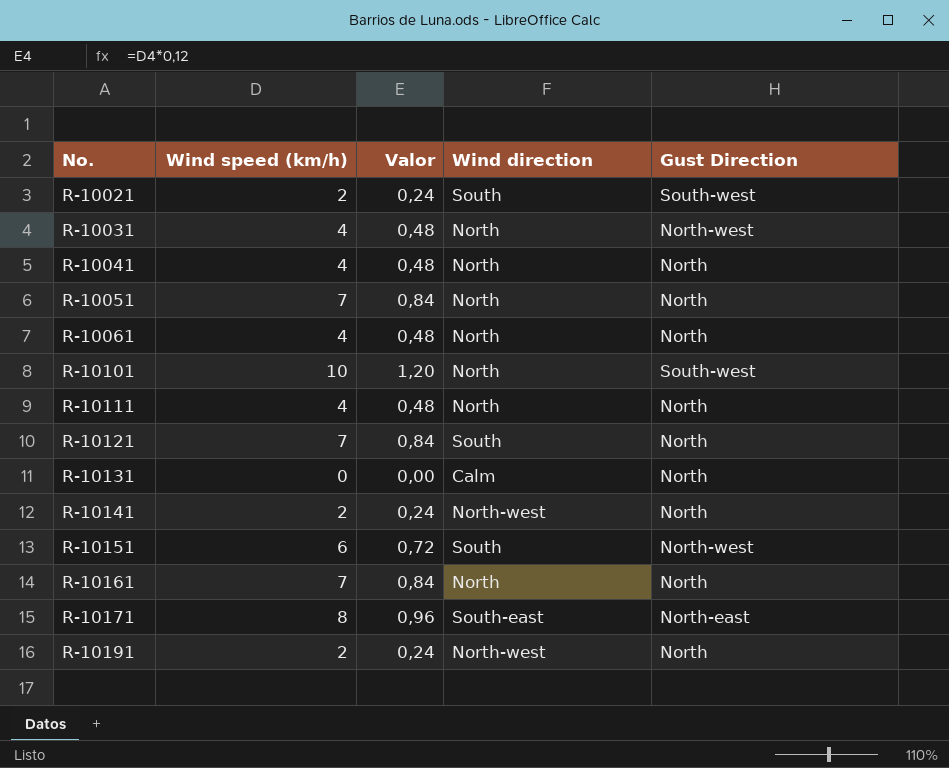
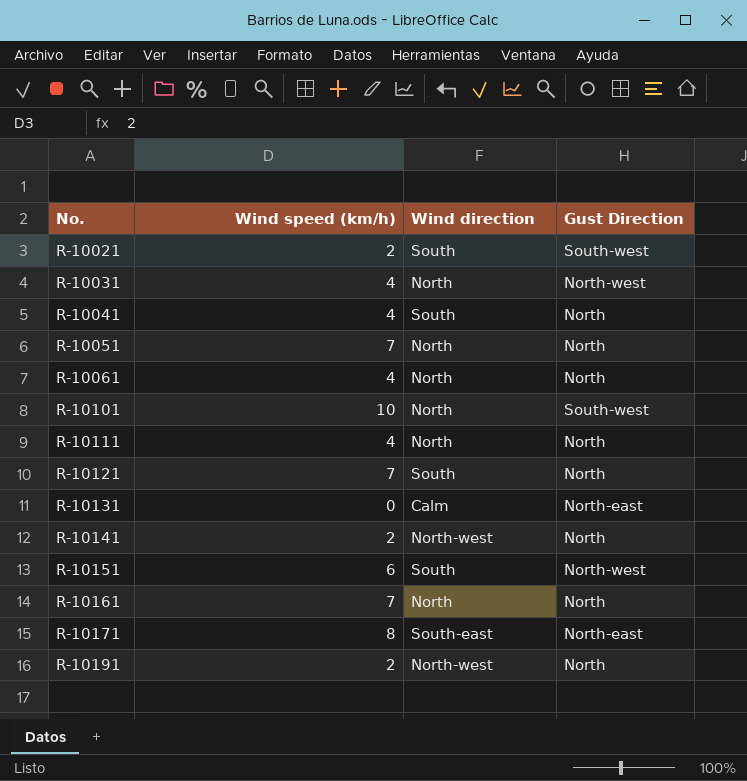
column Valor | formula: [Wind speed (km/h)] * 0,12 -> none
R-10041 | Wind direction: North -> South
R-10131 | Gust Direction: North -> North-east

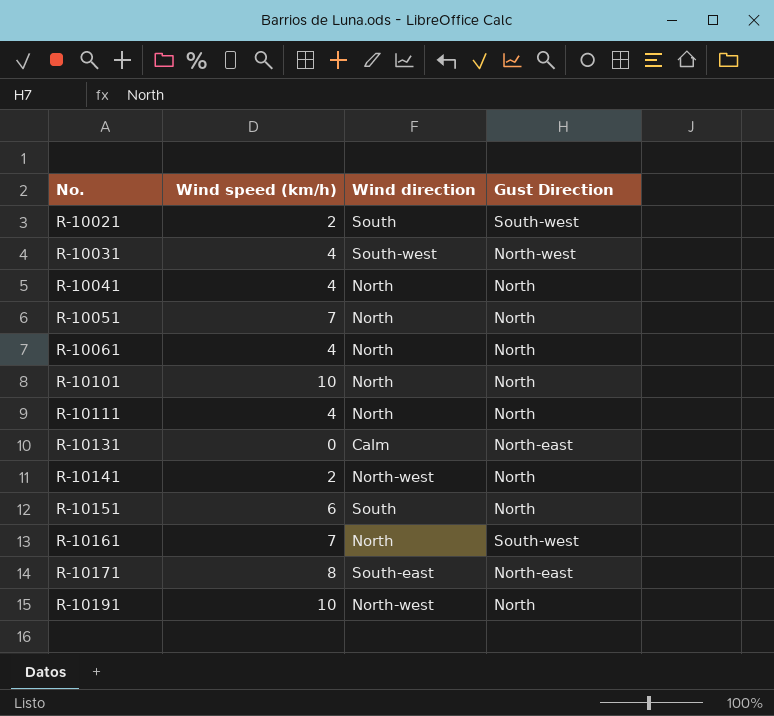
row R-10121: 7 | South | North -> none
R-10031 | Wind direction: North -> South-west
R-10041 | Wind direction: South -> North
R-10101 | Gust Direction: South-west -> North
R-10151 | Gust Direction: North-west -> North
R-10161 | Gust Direction: North -> South-west
R-10191 | Wind speed (km/h): 2 -> 10

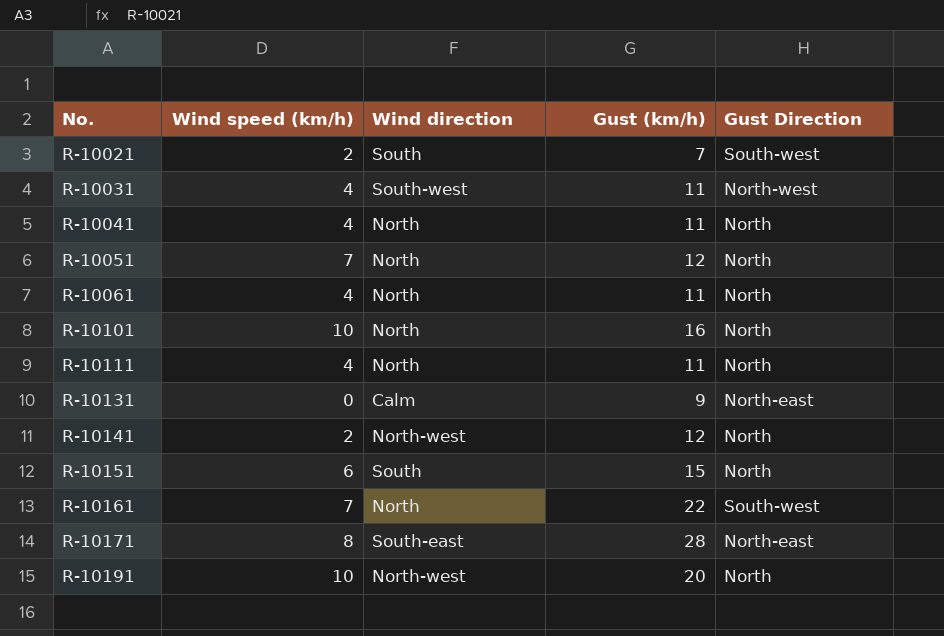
column Gust (km/h) | position: none -> 4

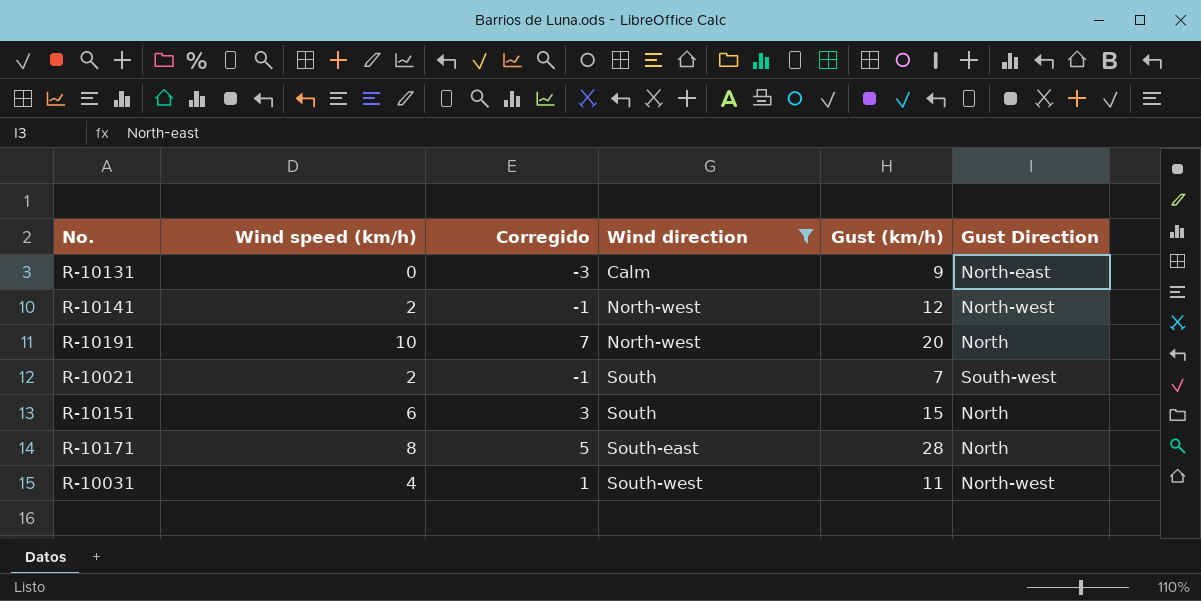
filter: none -> Wind direction != North
row order: No. ascending -> Wind direction ascending
column Corregido | formula: none -> [Wind speed (km/h)] - 3
R-10141 | Gust Direction: North -> North-west
R-10171 | Gust Direction: North-east -> North

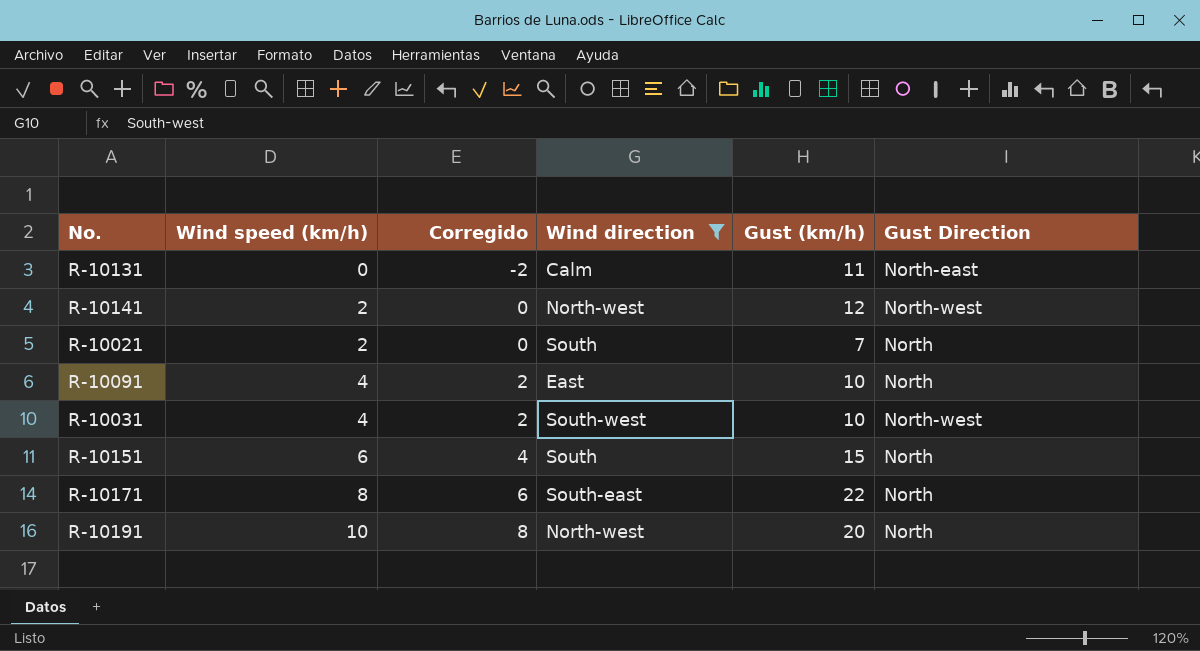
row order: Wind direction ascending -> Wind speed (km/h) ascending
column Corregido | formula: [Wind speed (km/h)] - 3 -> [Wind speed (km/h)] - 2
R-10131 | Gust (km/h): 9 -> 11
R-10021 | Gust Direction: South-west -> North
row R-10091: none -> 4 | 2 | East | 10 | North
R-10031 | Gust (km/h): 11 -> 10
R-10171 | Gust (km/h): 28 -> 22

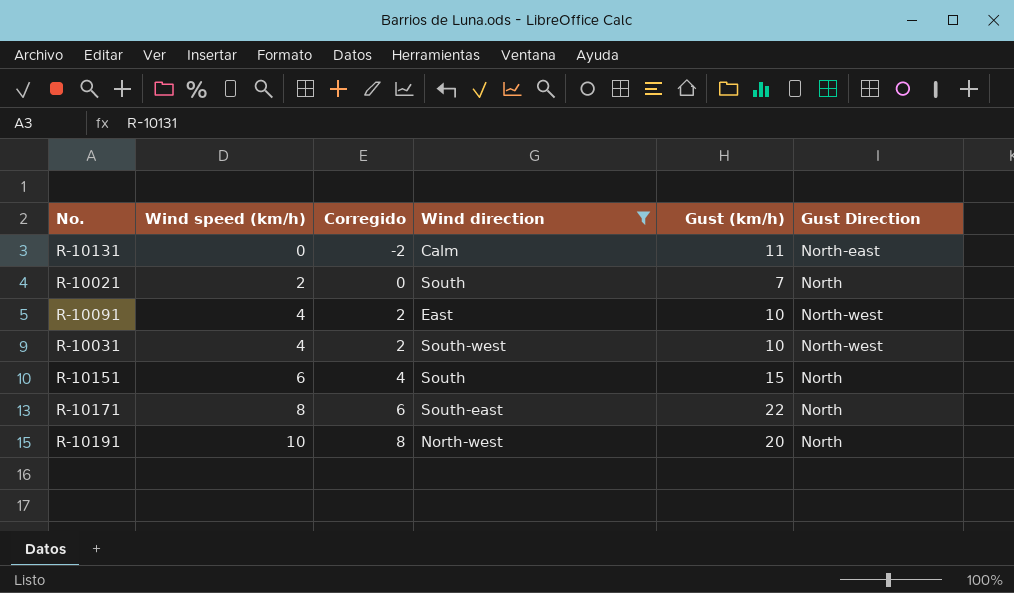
row R-10141: 2 | 0 | North-west | 12 | North-west -> none
R-10091 | Gust Direction: North -> North-west

